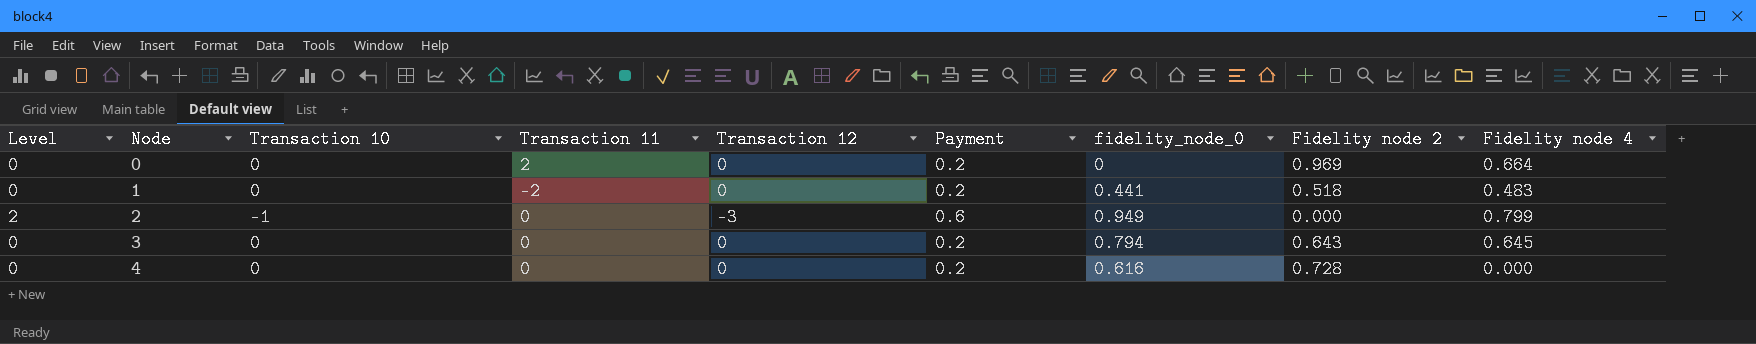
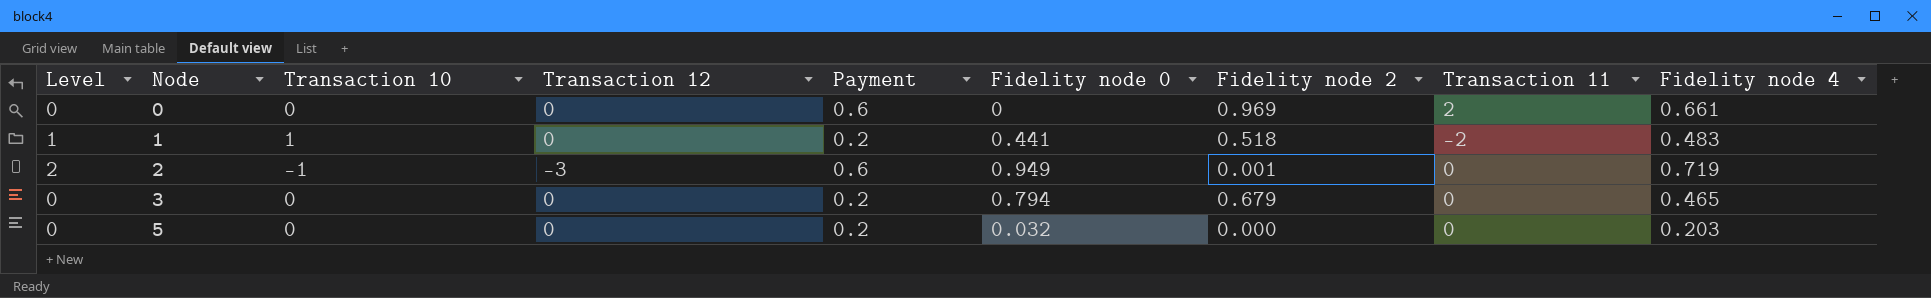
column name: fidelity_node_0 -> Fidelity node 0
column Transaction 11 | position: 4 -> 8
row 4: 0 | 0 | 0 | 0 | 0.2 | 0.616 | 0.728 | 0.000 -> none
0 | Payment: 0.2 -> 0.6
0 | Fidelity node 4: 0.664 -> 0.661
1 | Level: 0 -> 1
1 | Transaction 10: 0 -> 1
2 | Fidelity node 2: 0.000 -> 0.001
2 | Fidelity node 4: 0.799 -> 0.719
3 | Fidelity node 2: 0.643 -> 0.679
3 | Fidelity node 4: 0.645 -> 0.465
row 5: none -> 0 | 0 | 0 | 0.2 | 0.032 | 0.000 | 0 | 0.203

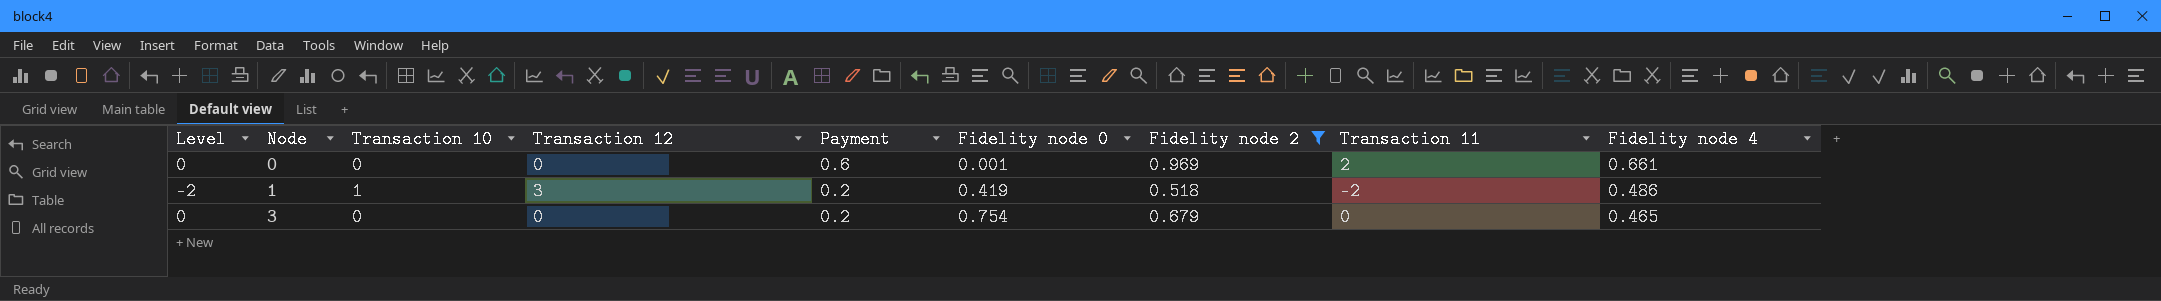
filter: none -> Fidelity node 2 >= 0.518
0 | Fidelity node 0: 0 -> 0.001
1 | Level: 1 -> -2
1 | Transaction 12: 0 -> 3
1 | Fidelity node 0: 0.441 -> 0.419
1 | Fidelity node 4: 0.483 -> 0.486
3 | Fidelity node 0: 0.794 -> 0.754

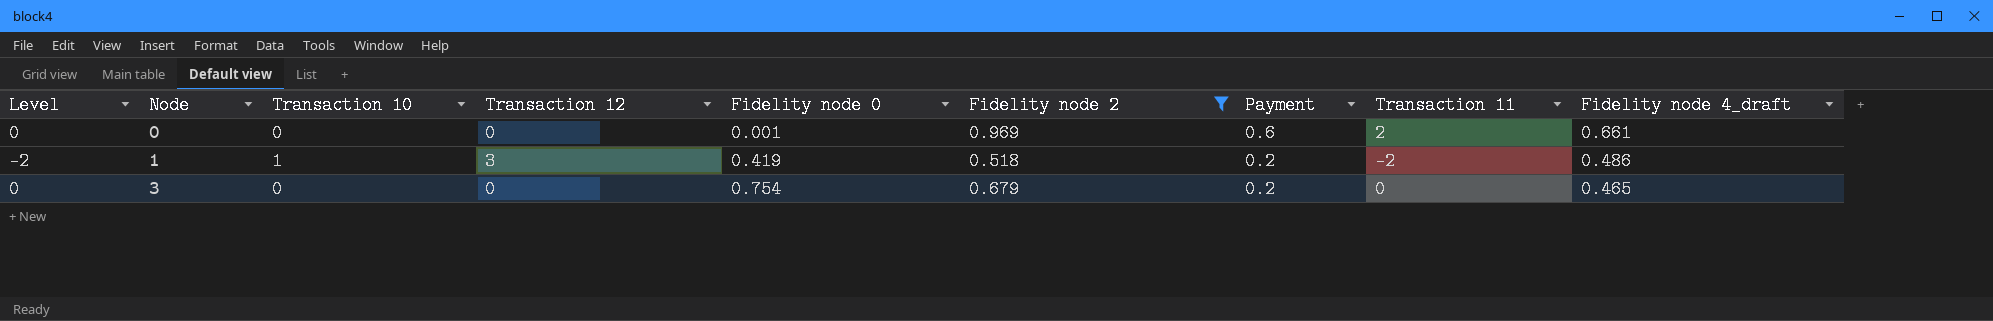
column Payment | position: 5 -> 7
column name: Fidelity node 4 -> Fidelity node 4_draft

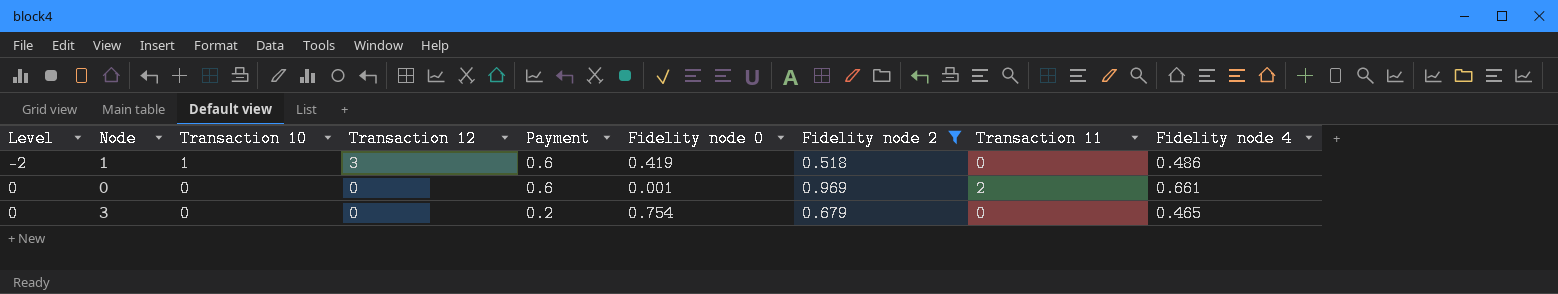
row order: Node ascending -> Level ascending
column Payment | position: 7 -> 5
column name: Fidelity node 4_draft -> Fidelity node 4
1 | Payment: 0.2 -> 0.6
1 | Transaction 11: -2 -> 0

